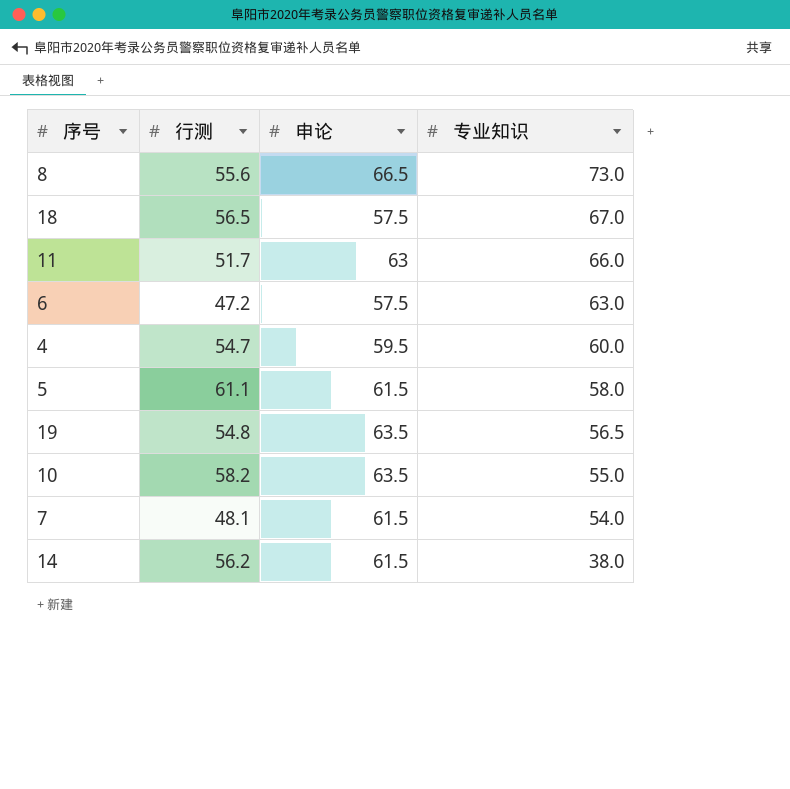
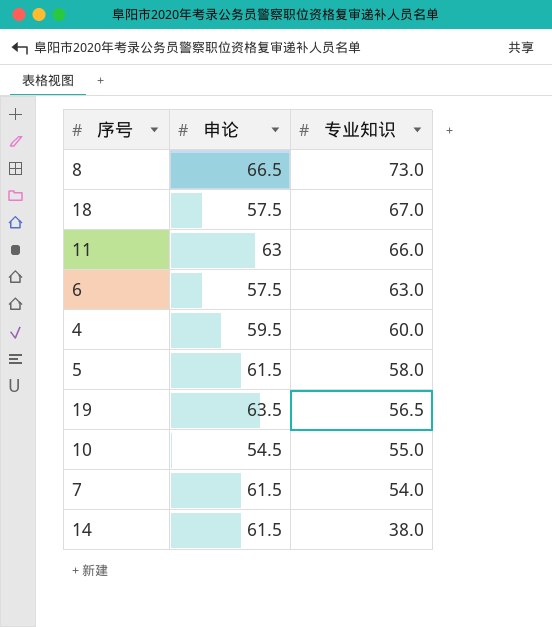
column 行测 | position: 2 -> none
10 | 申论: 63.5 -> 54.5

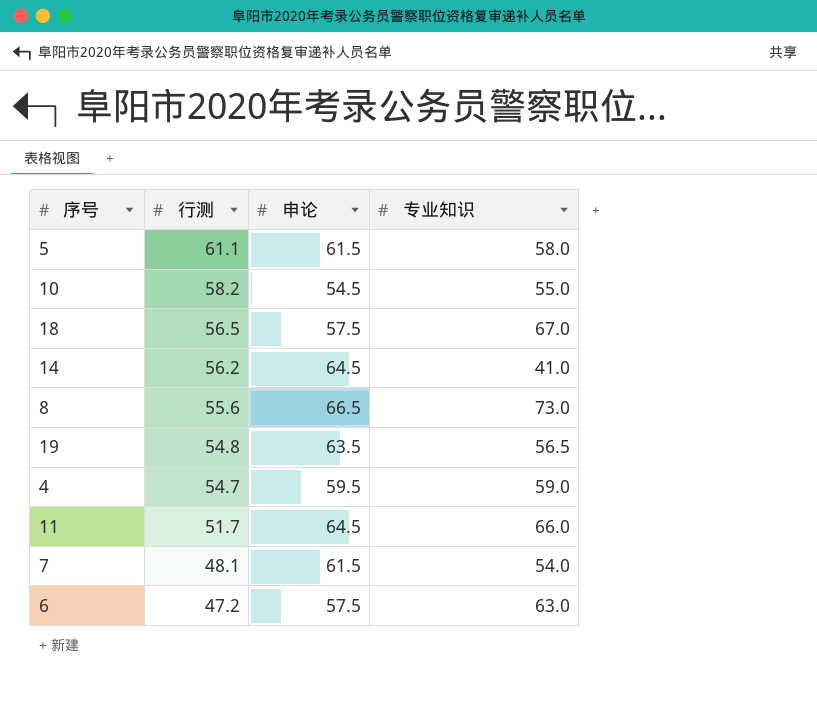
row order: 专业知识 descending -> 行测 descending
column 行测 | position: none -> 2
14 | 申论: 61.5 -> 64.5
14 | 专业知识: 38.0 -> 41.0
4 | 专业知识: 60.0 -> 59.0
11 | 申论: 63 -> 64.5

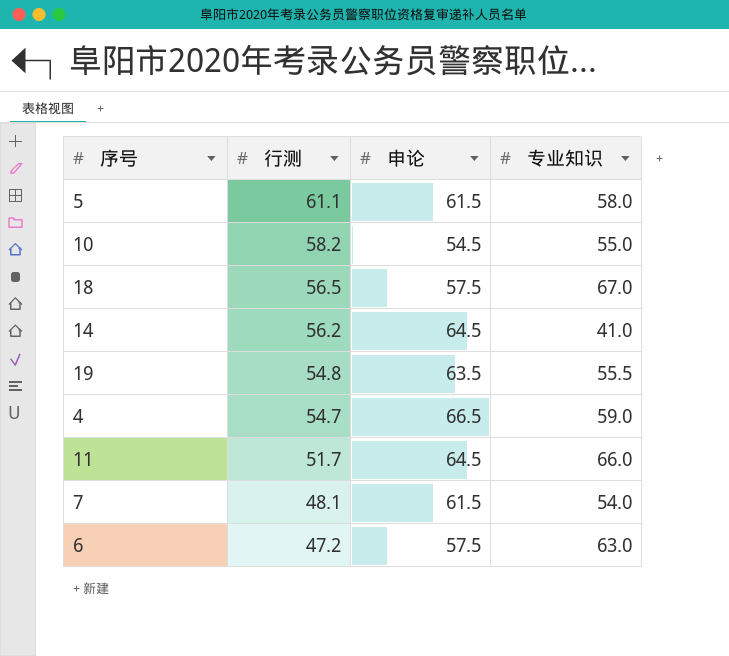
row 8: 55.6 | 66.5 | 73.0 -> none
19 | 专业知识: 56.5 -> 55.5
4 | 申论: 59.5 -> 66.5

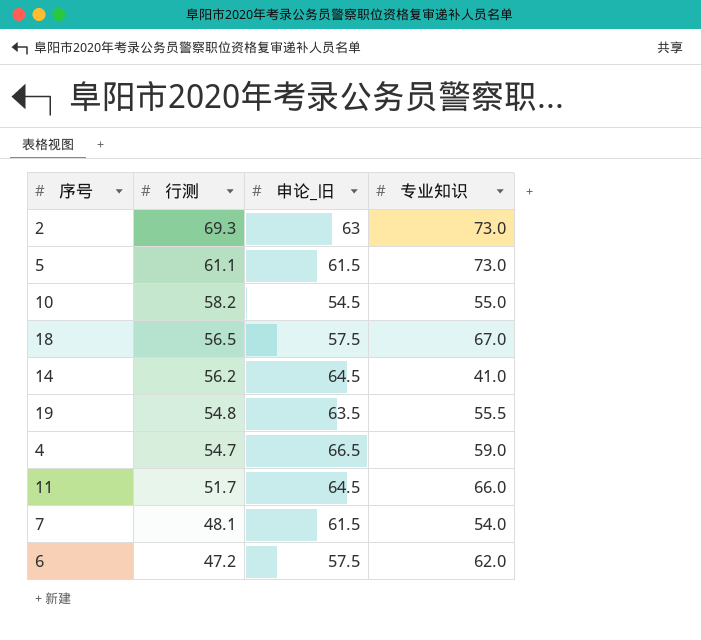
column name: 申论 -> 申论_旧
row 2: none -> 69.3 | 63 | 73.0
5 | 专业知识: 58.0 -> 73.0
6 | 专业知识: 63.0 -> 62.0

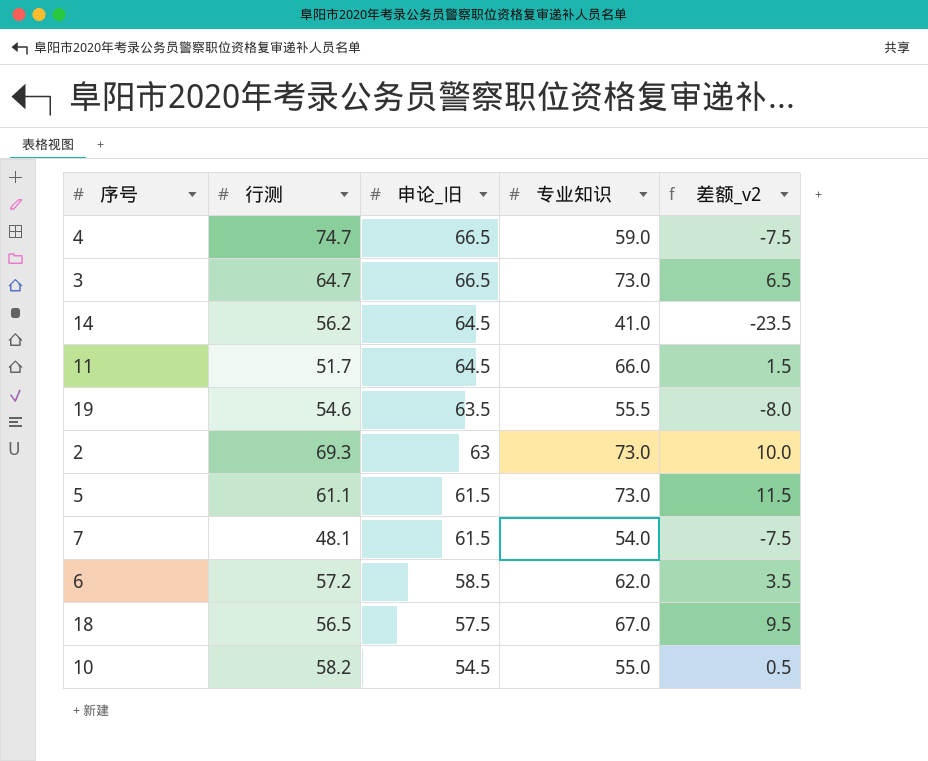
row order: 行测 descending -> 申论_旧 descending
column 差额_v2 | formula: none -> [专业知识] - [申论_旧]
4 | 行测: 54.7 -> 74.7
row 3: none -> 64.7 | 66.5 | 73.0 | 6.5
19 | 行测: 54.8 -> 54.6
6 | 行测: 47.2 -> 57.2
6 | 申论_旧: 57.5 -> 58.5

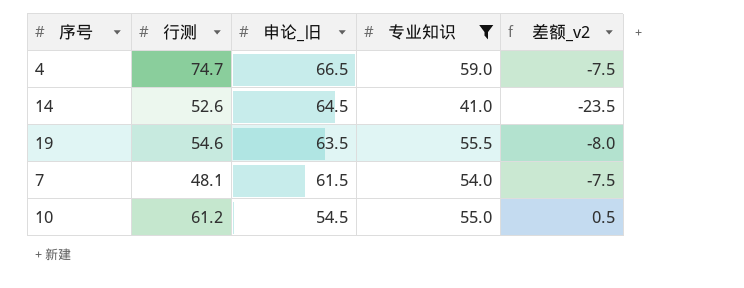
filter: none -> 专业知识 <= 59.0
14 | 行测: 56.2 -> 52.6
10 | 行测: 58.2 -> 61.2

